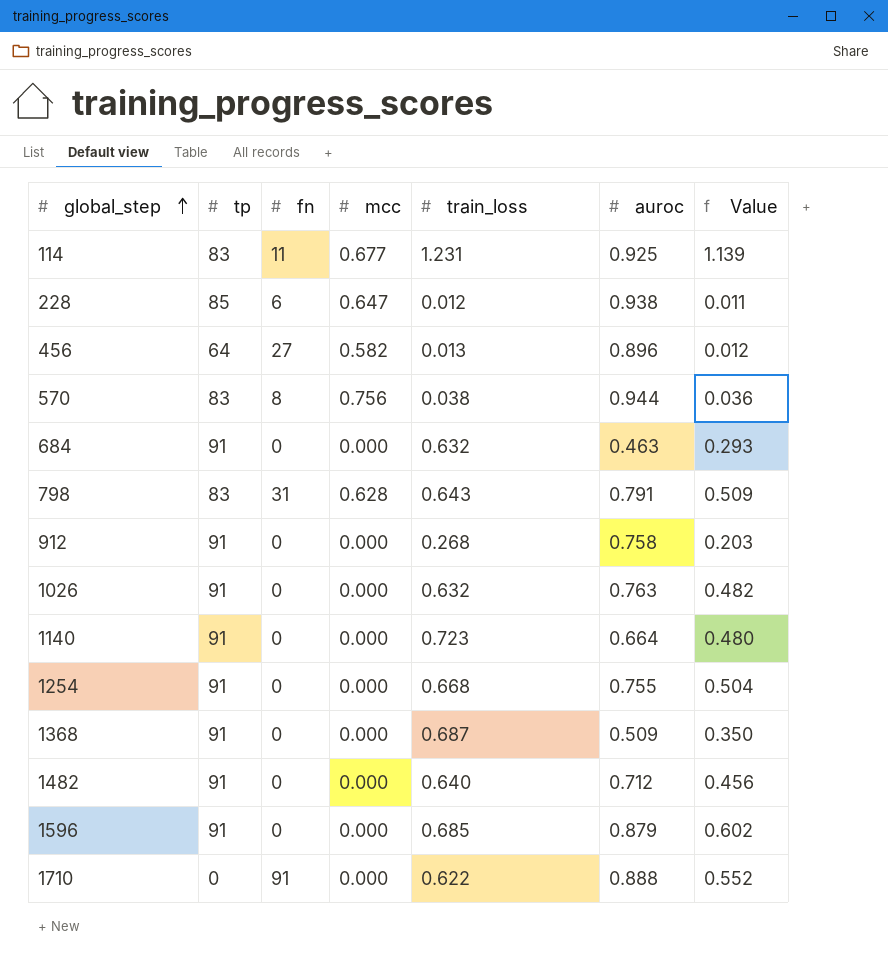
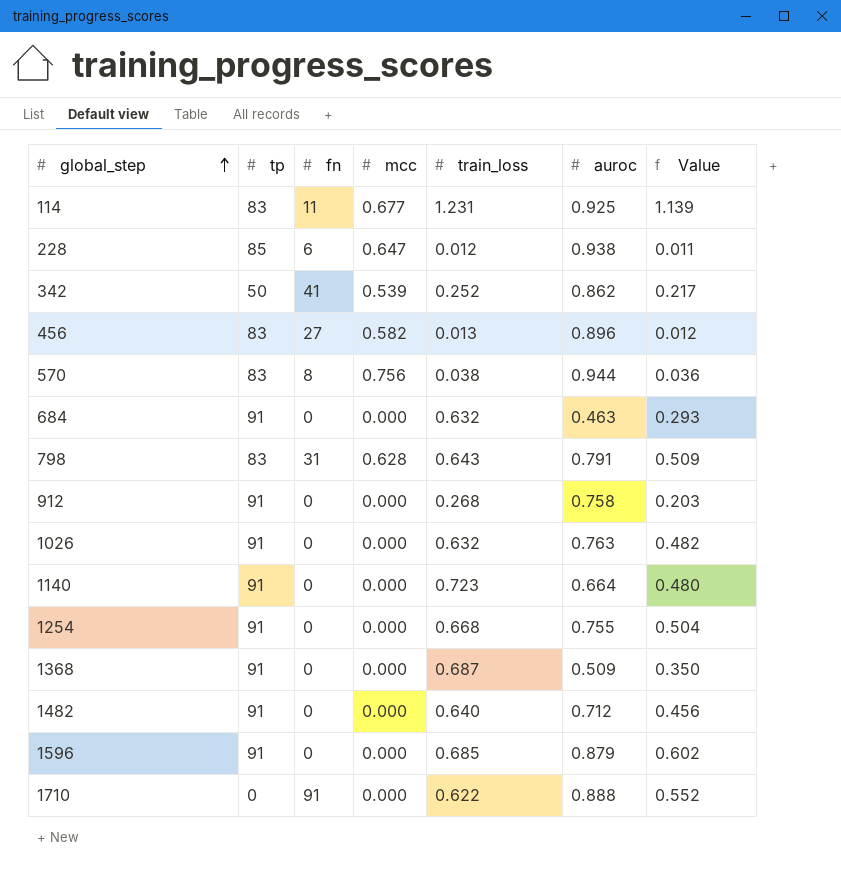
row 342: none -> 50 | 41 | 0.539 | 0.252 | 0.862 | 0.217
456 | tp: 64 -> 83

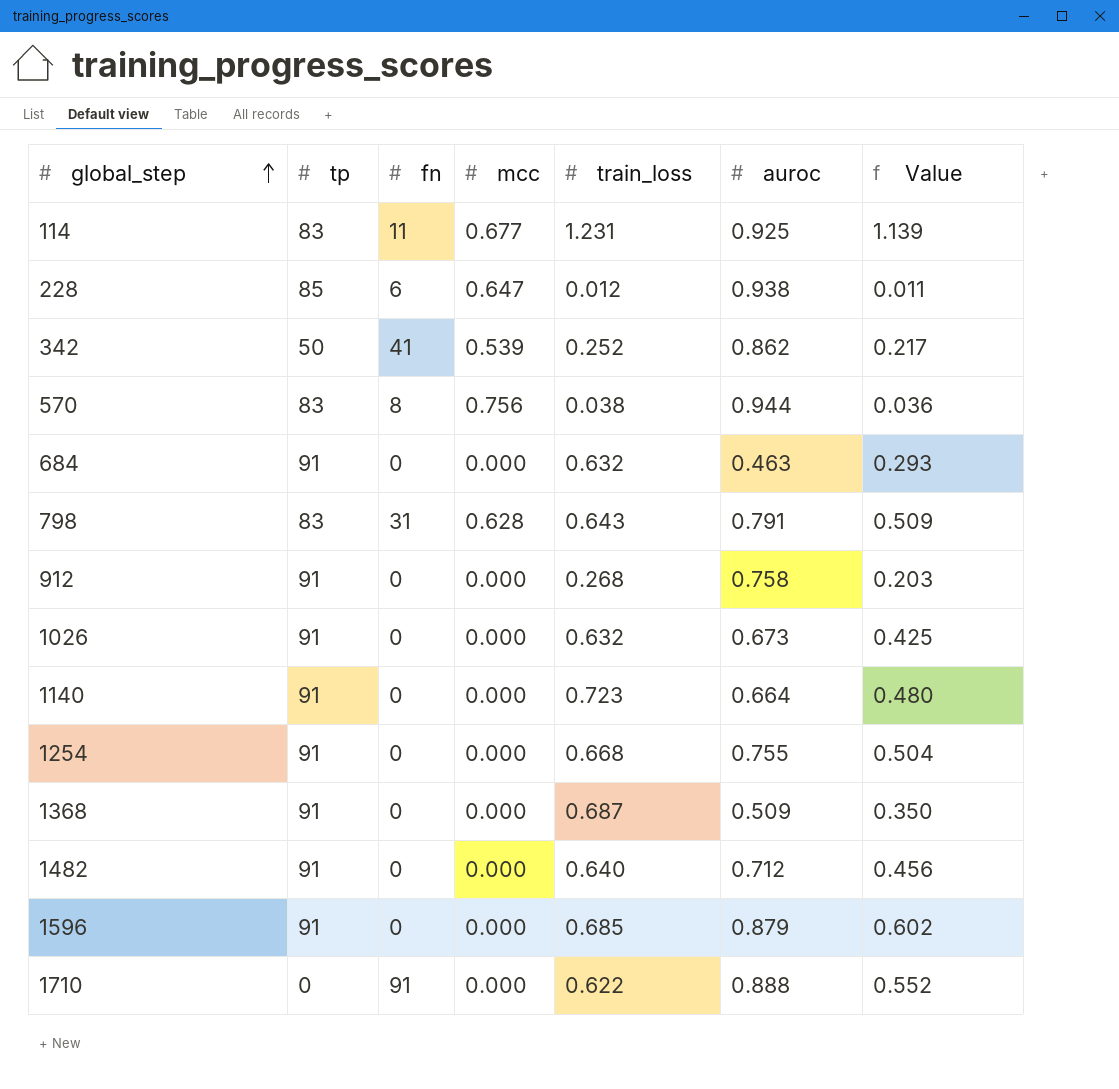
row 456: 83 | 27 | 0.582 | 0.013 | 0.896 | 0.012 -> none
1026 | auroc: 0.763 -> 0.673
1026 | Value: 0.482 -> 0.425

